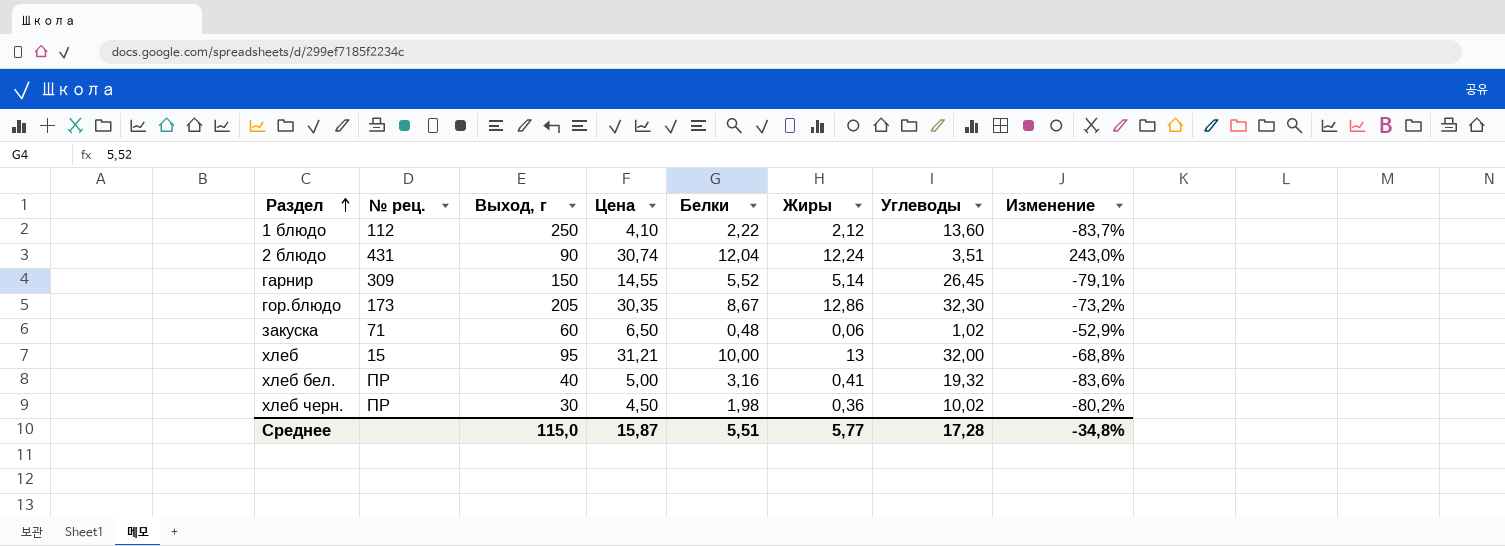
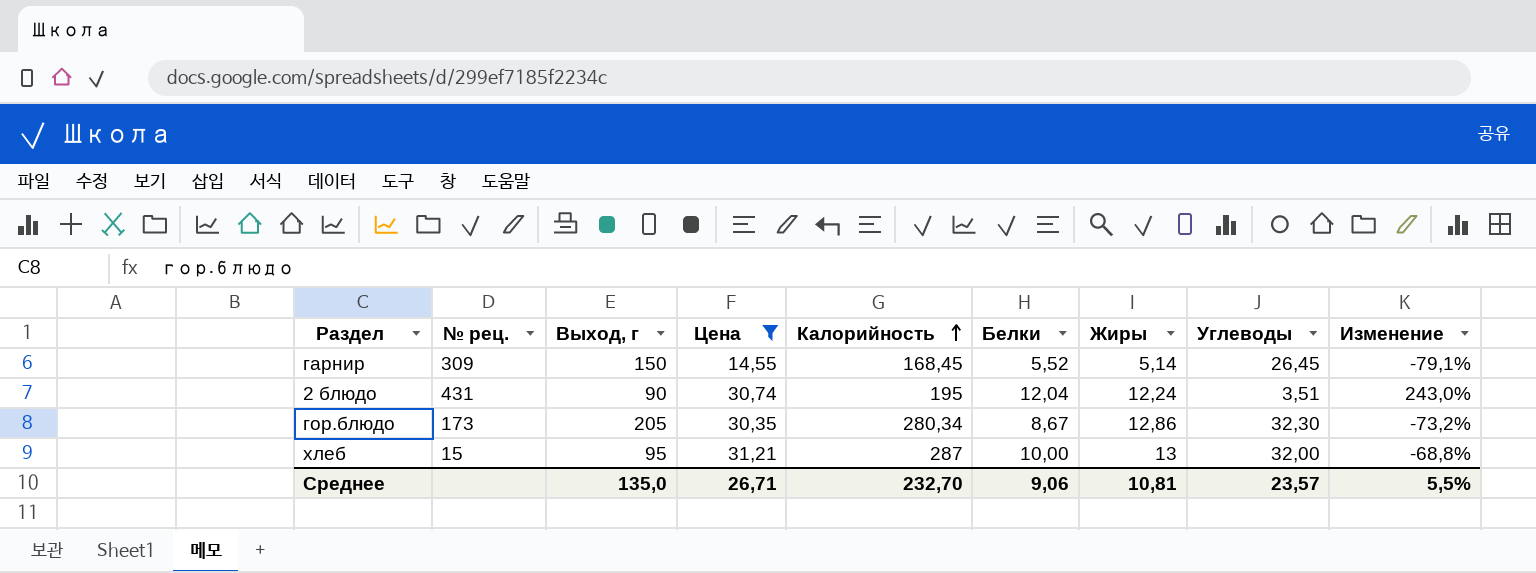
filter: none -> Цена >= 14,55
row order: Раздел ascending -> Калорийность ascending
column Калорийность | position: none -> 5
Среднее | Выход, г: 115,0 -> 135,0
Среднее | Цена: 15,87 -> 26,71
Среднее | Белки: 5,51 -> 9,06
Среднее | Жиры: 5,77 -> 10,81
Среднее | Углеводы: 17,28 -> 23,57
Среднее | Изменение: -34,8% -> 5,5%

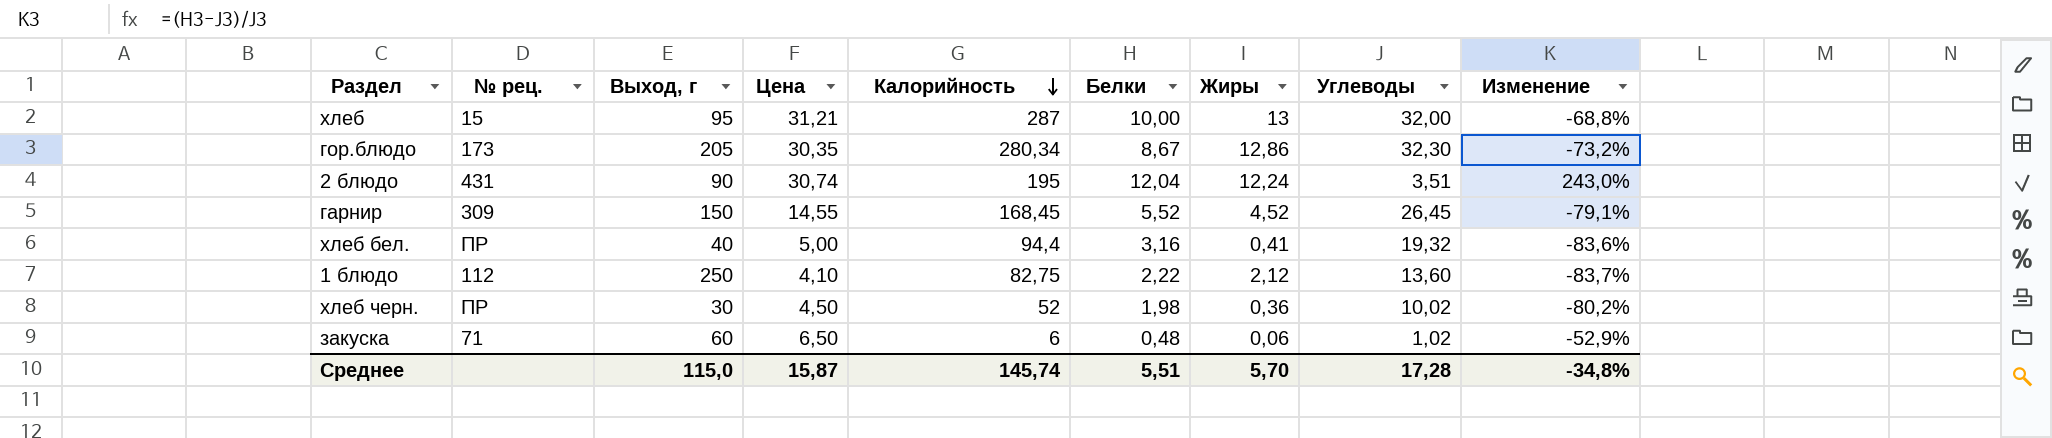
filter: Цена >= 14,55 -> none
row order: Калорийность ascending -> Калорийность descending
гарнир | Жиры: 5,14 -> 4,52
Среднее | Выход, г: 135,0 -> 115,0
Среднее | Цена: 26,71 -> 15,87
Среднее | Калорийность: 232,70 -> 145,74
Среднее | Белки: 9,06 -> 5,51
Среднее | Жиры: 10,81 -> 5,70
Среднее | Углеводы: 23,57 -> 17,28
Среднее | Изменение: 5,5% -> -34,8%

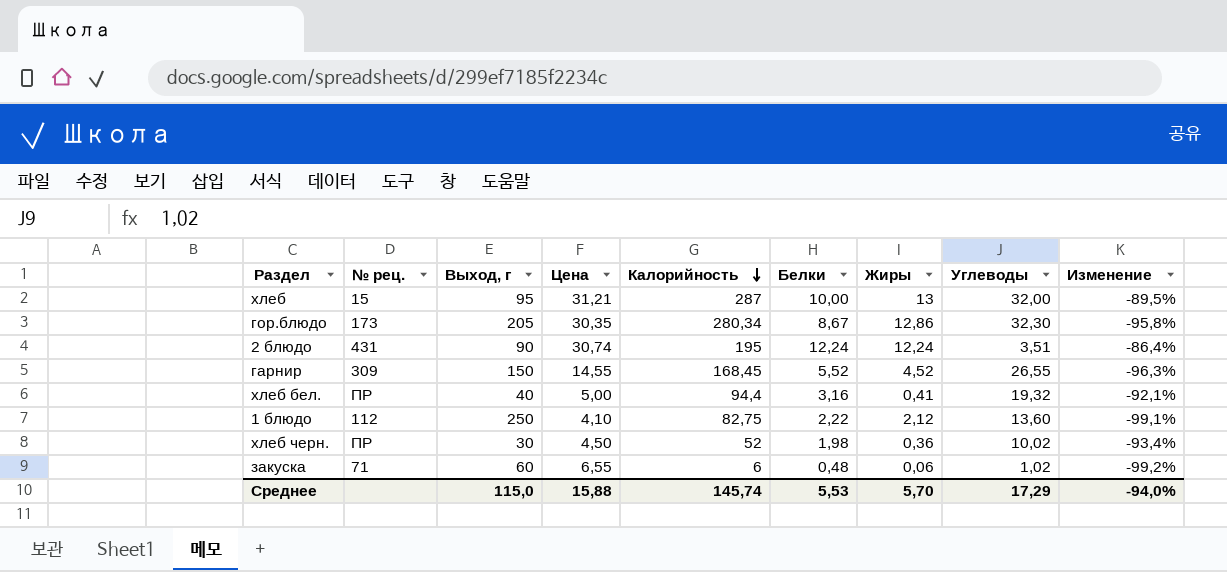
column Изменение | formula: ([Белки] - [Углеводы]) / [Углеводы] -> ([Белки] - [Выход, г]) / [Выход, г]
2 блюдо | Белки: 12,04 -> 12,24
гарнир | Углеводы: 26,45 -> 26,55
закуска | Цена: 6,50 -> 6,55
Среднее | Цена: 15,87 -> 15,88
Среднее | Белки: 5,51 -> 5,53
Среднее | Углеводы: 17,28 -> 17,29
Среднее | Изменение: -34,8% -> -94,0%

